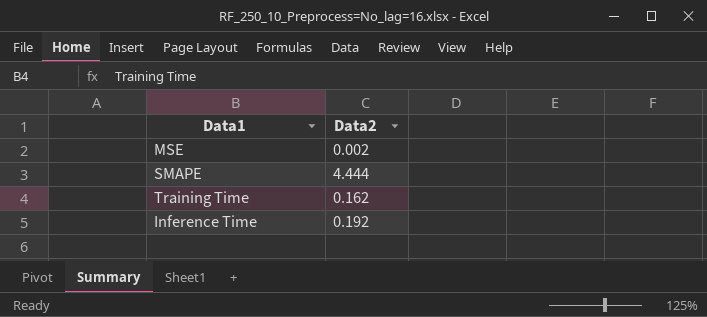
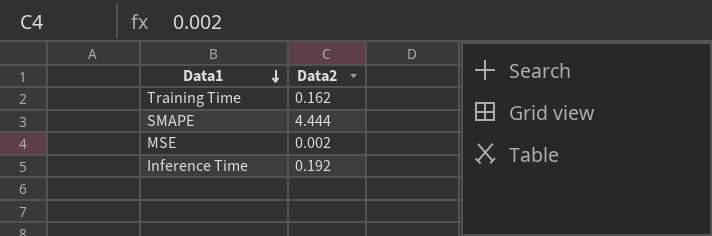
row order: none -> Data1 descending

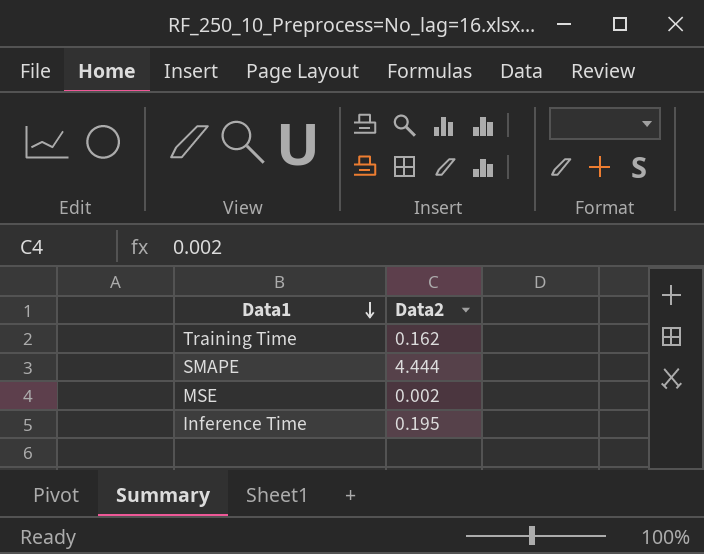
Inference Time | Data2: 0.192 -> 0.195

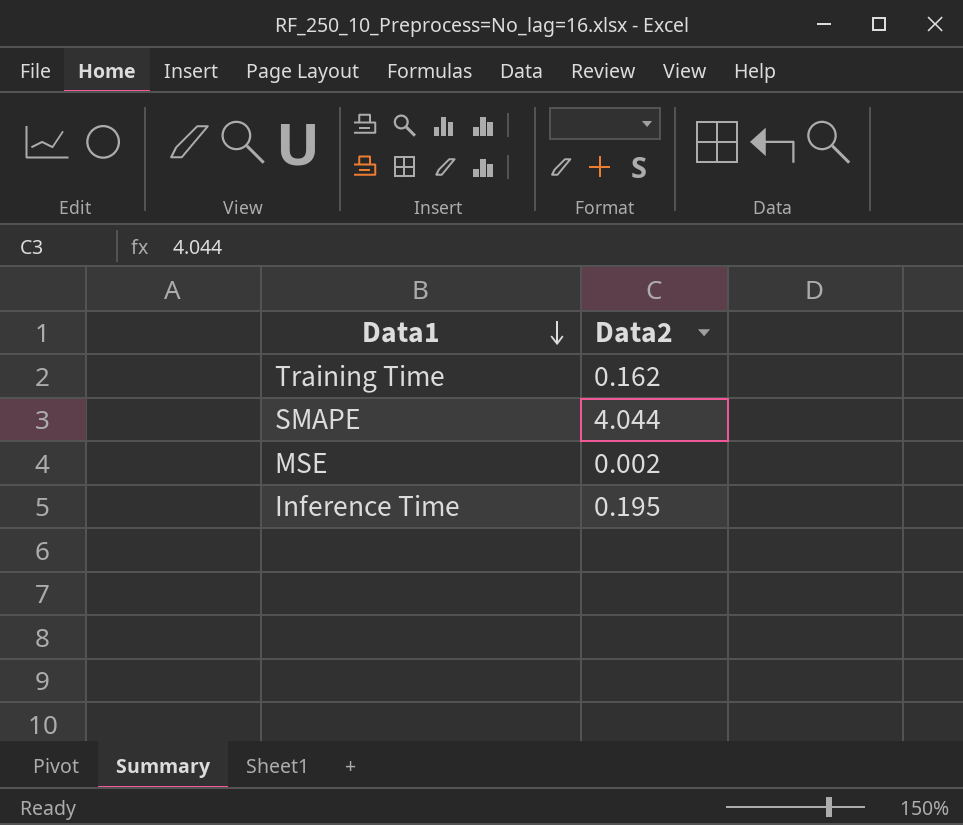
SMAPE | Data2: 4.444 -> 4.044

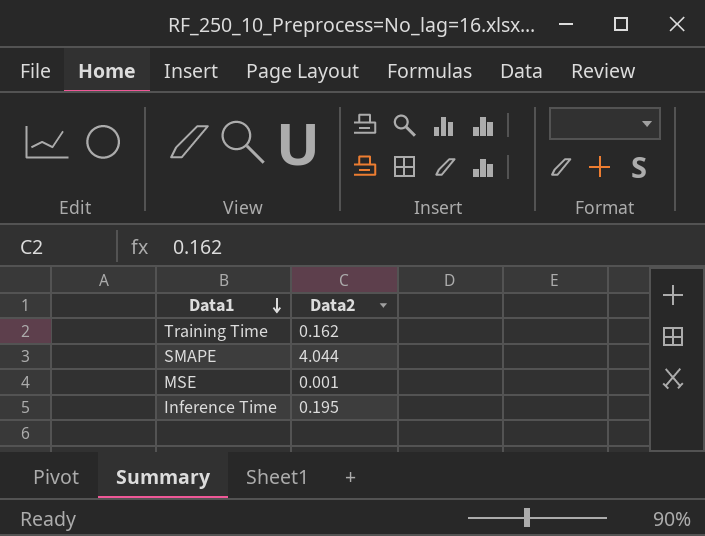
MSE | Data2: 0.002 -> 0.001

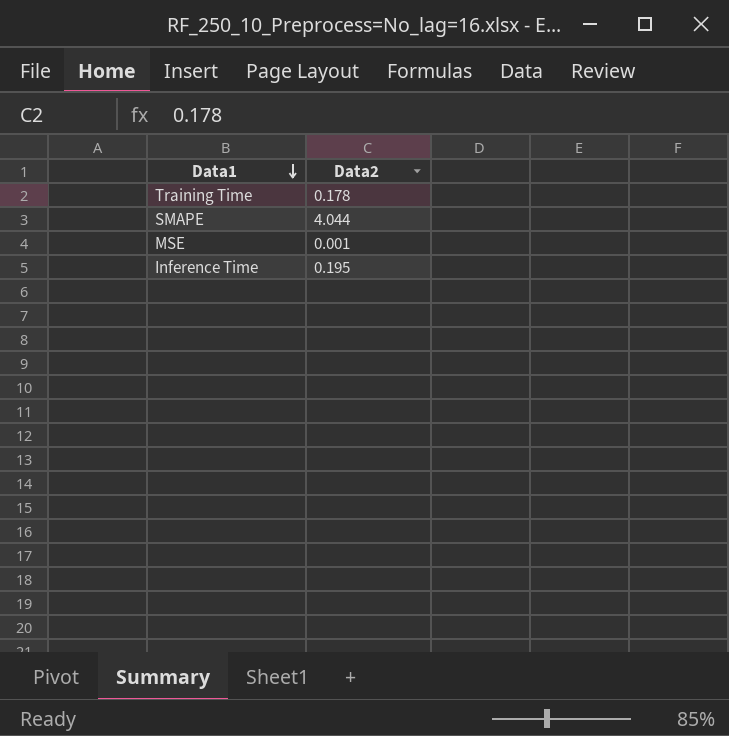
Training Time | Data2: 0.162 -> 0.178

